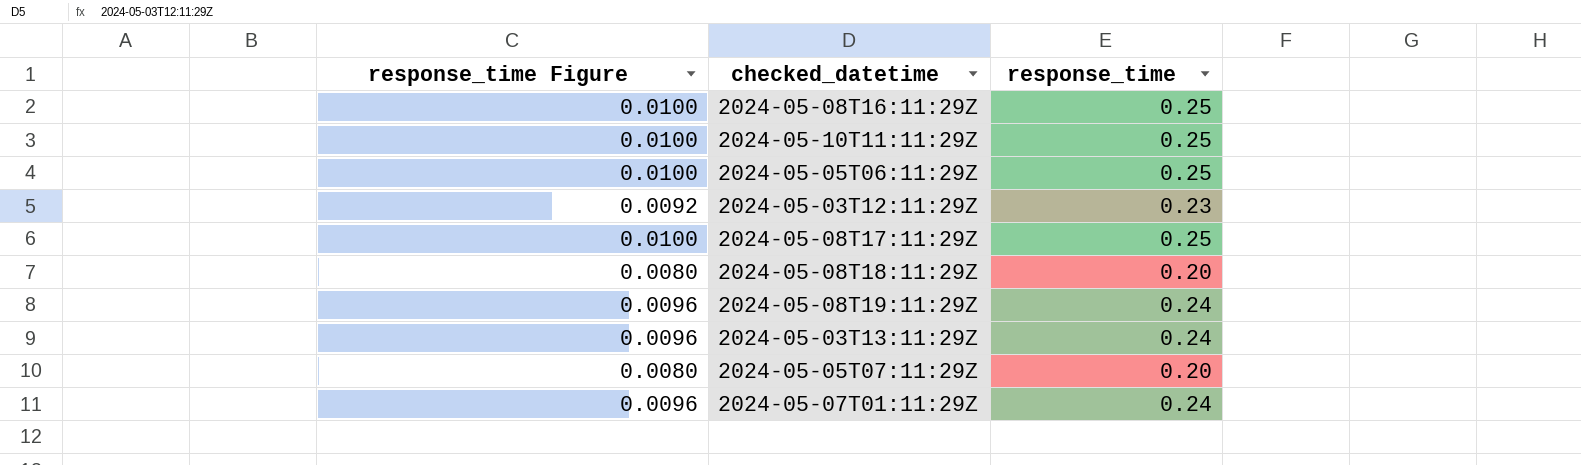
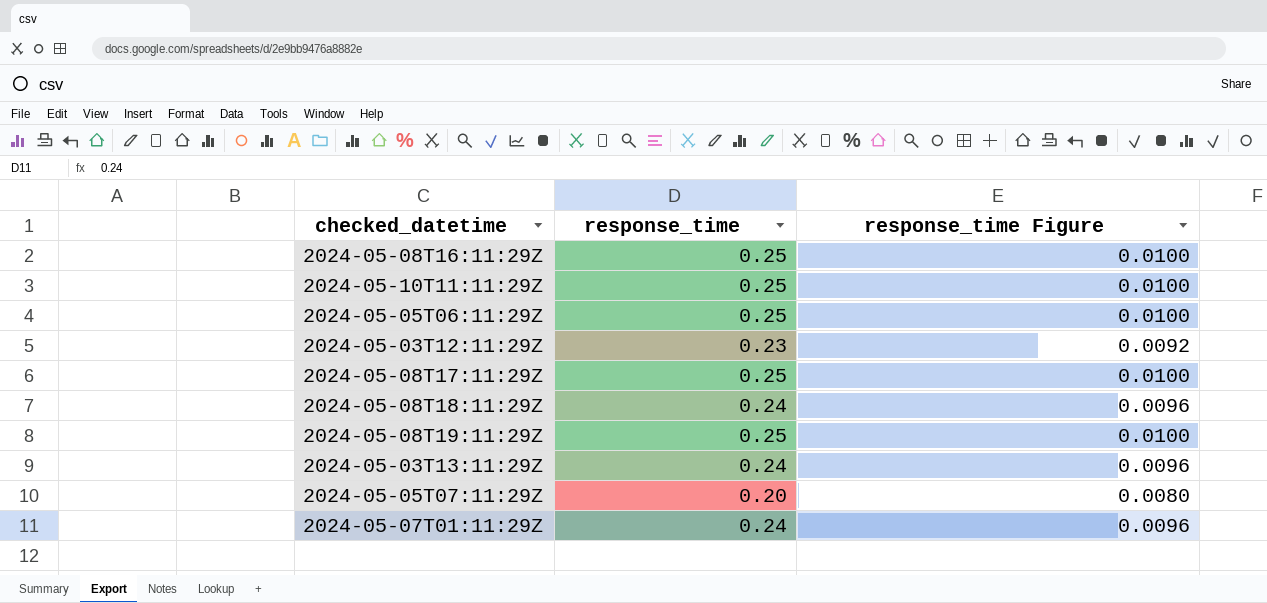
column response_time Figure | position: 1 -> 3
2024-05-08T18:11:29Z | response_time: 0.20 -> 0.24
2024-05-08T18:11:29Z | response_time Figure: 0.0080 -> 0.0096
2024-05-08T19:11:29Z | response_time: 0.24 -> 0.25
2024-05-08T19:11:29Z | response_time Figure: 0.0096 -> 0.0100

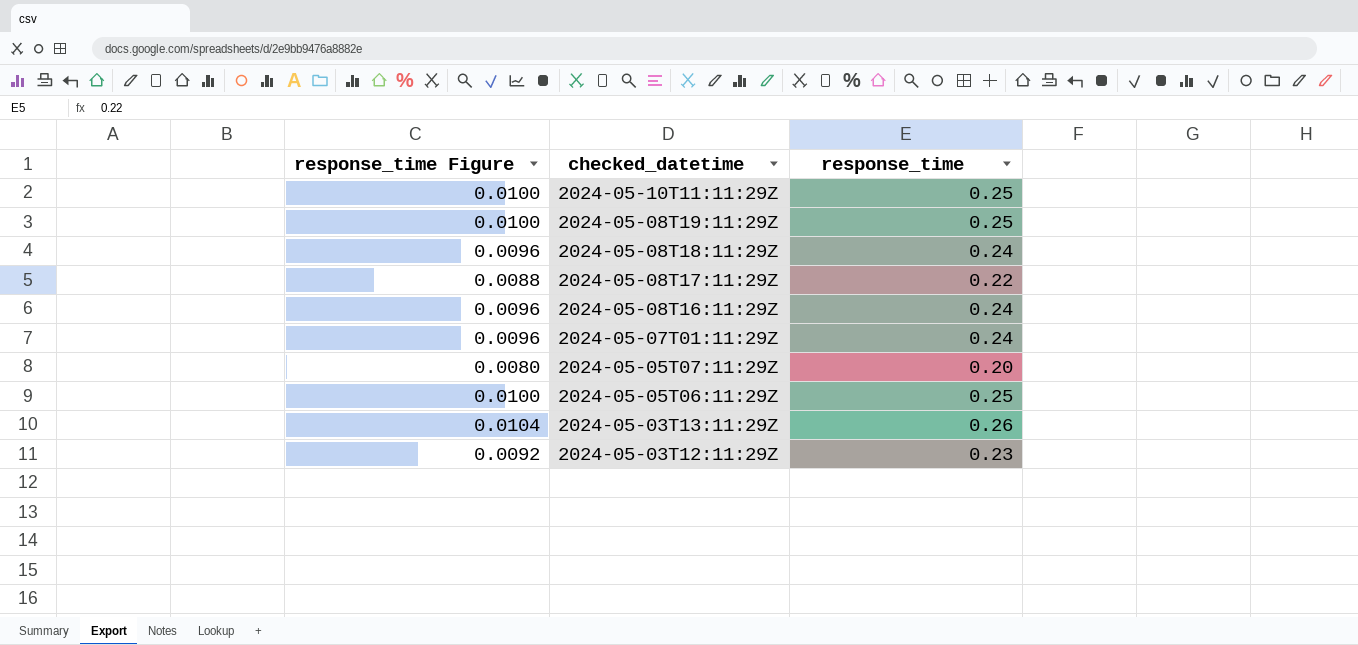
row order: none -> checked_datetime descending
column response_time Figure | position: 3 -> 1
2024-05-08T17:11:29Z | response_time Figure: 0.0100 -> 0.0088
2024-05-08T17:11:29Z | response_time: 0.25 -> 0.22
2024-05-08T16:11:29Z | response_time Figure: 0.0100 -> 0.0096
2024-05-08T16:11:29Z | response_time: 0.25 -> 0.24
2024-05-03T13:11:29Z | response_time Figure: 0.0096 -> 0.0104
2024-05-03T13:11:29Z | response_time: 0.24 -> 0.26

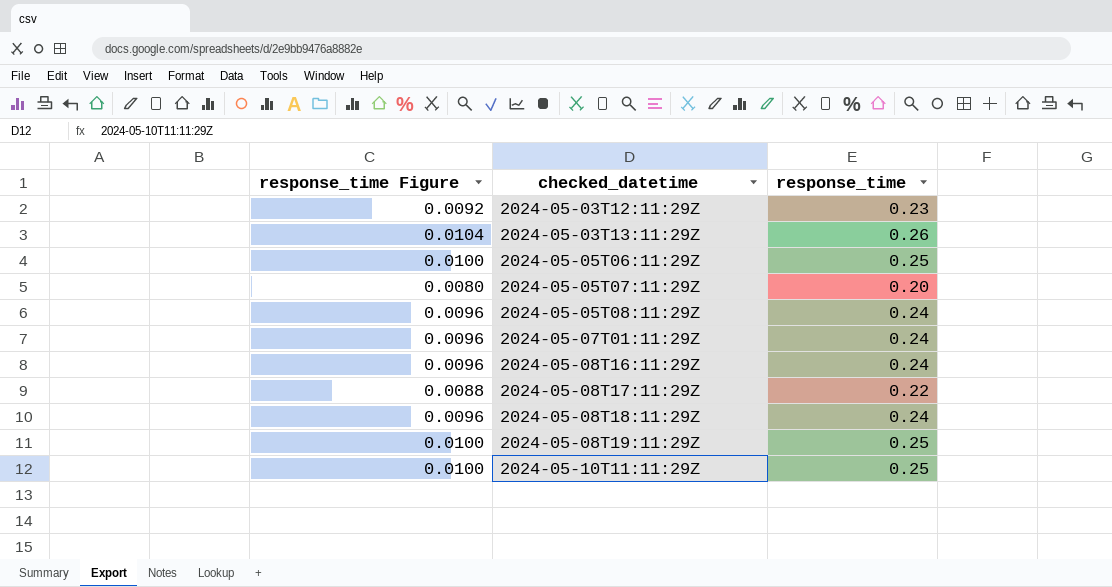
row order: checked_datetime descending -> checked_datetime ascending
row 2024-05-05T08:11:29Z: none -> 0.0096 | 0.24

